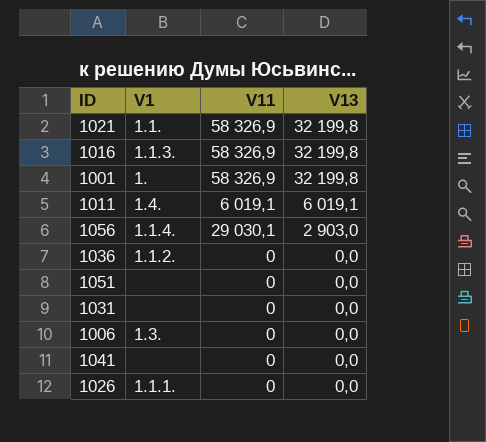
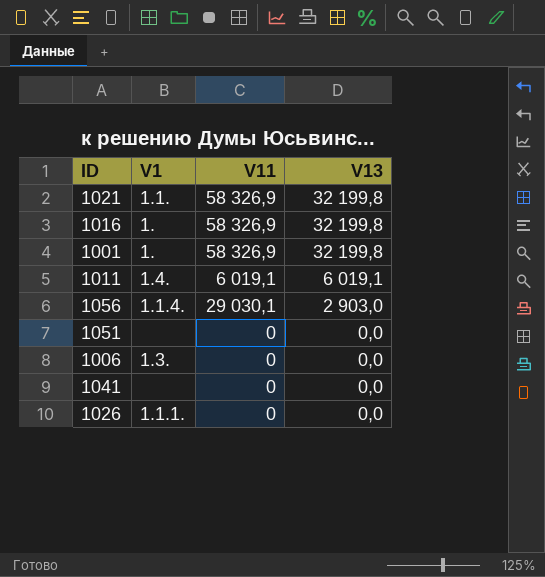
row 1036: 1.1.2. | 0 | 0,0 -> none
row 1031: none | 0 | 0,0 -> none
1016 | V1: 1.1.3. -> 1.

